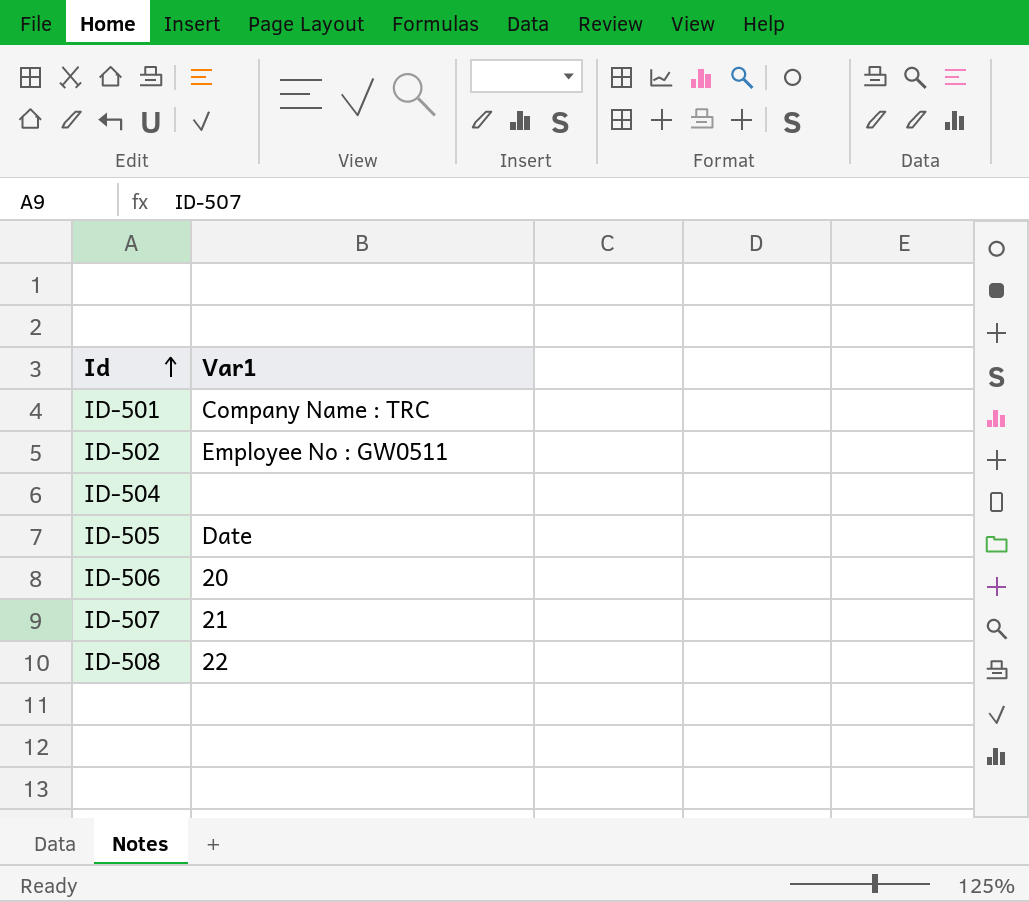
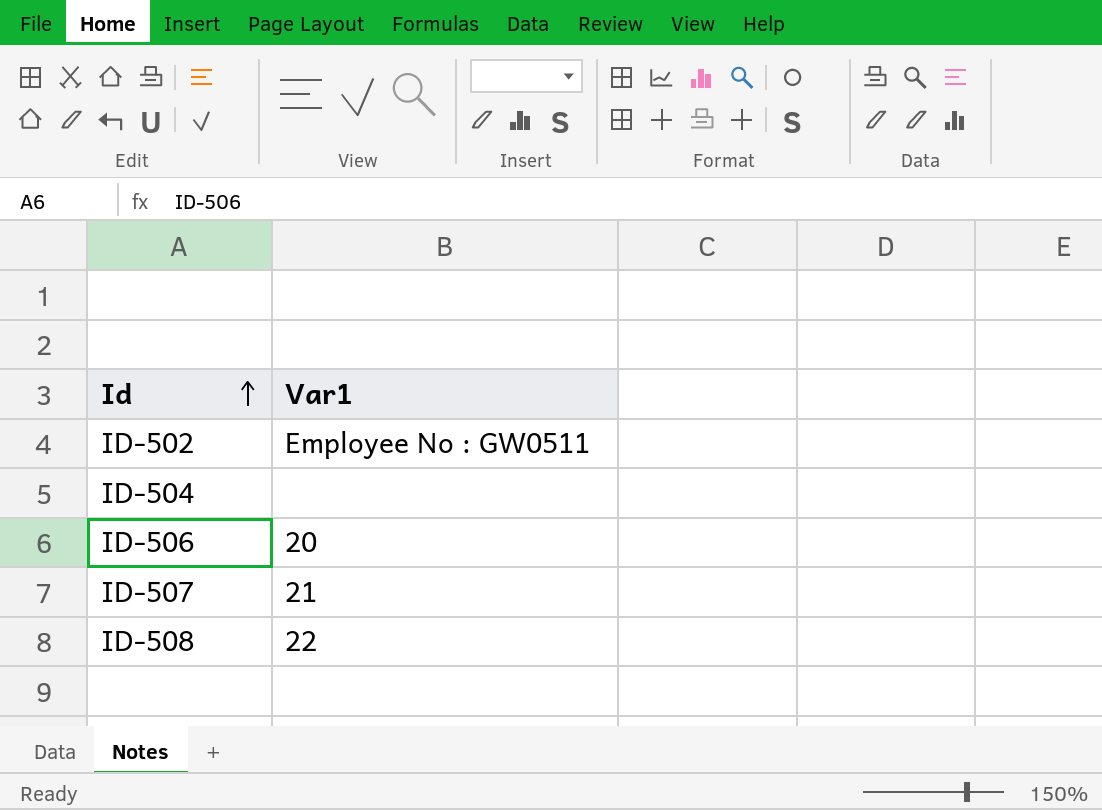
row ID-501: Company Name : TRC -> none
row ID-505: Date -> none

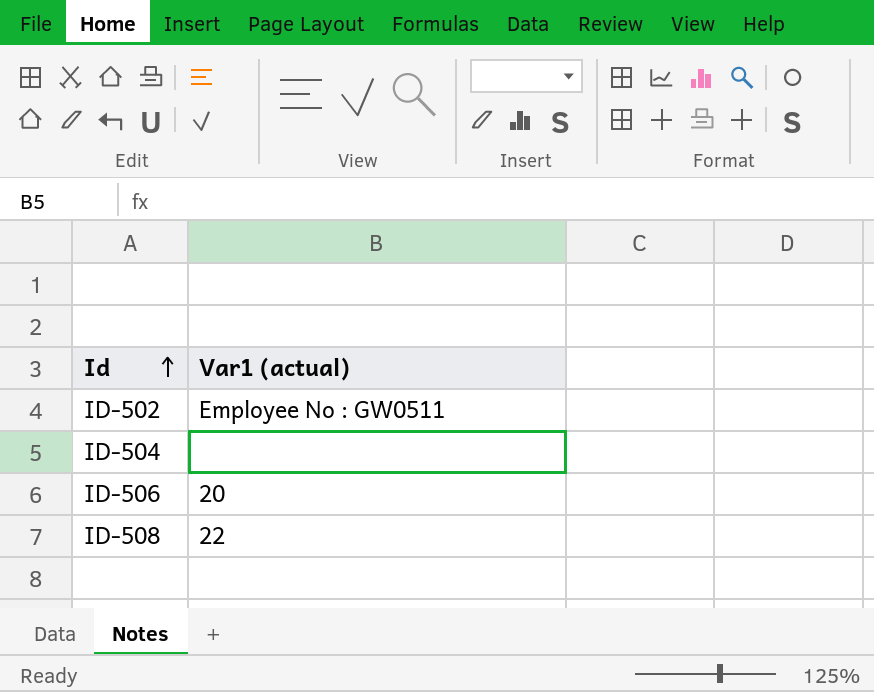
column name: Var1 -> Var1 (actual)
row ID-507: 21 -> none

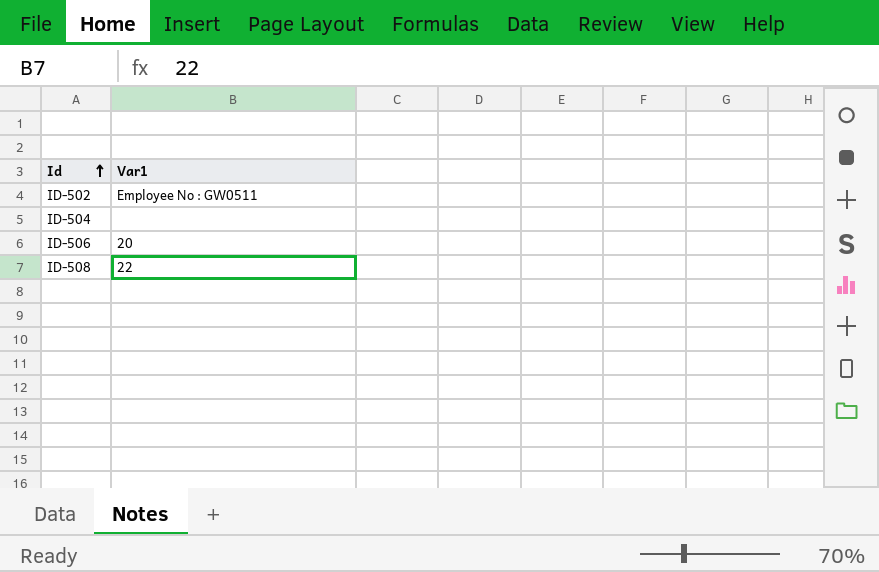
column name: Var1 (actual) -> Var1

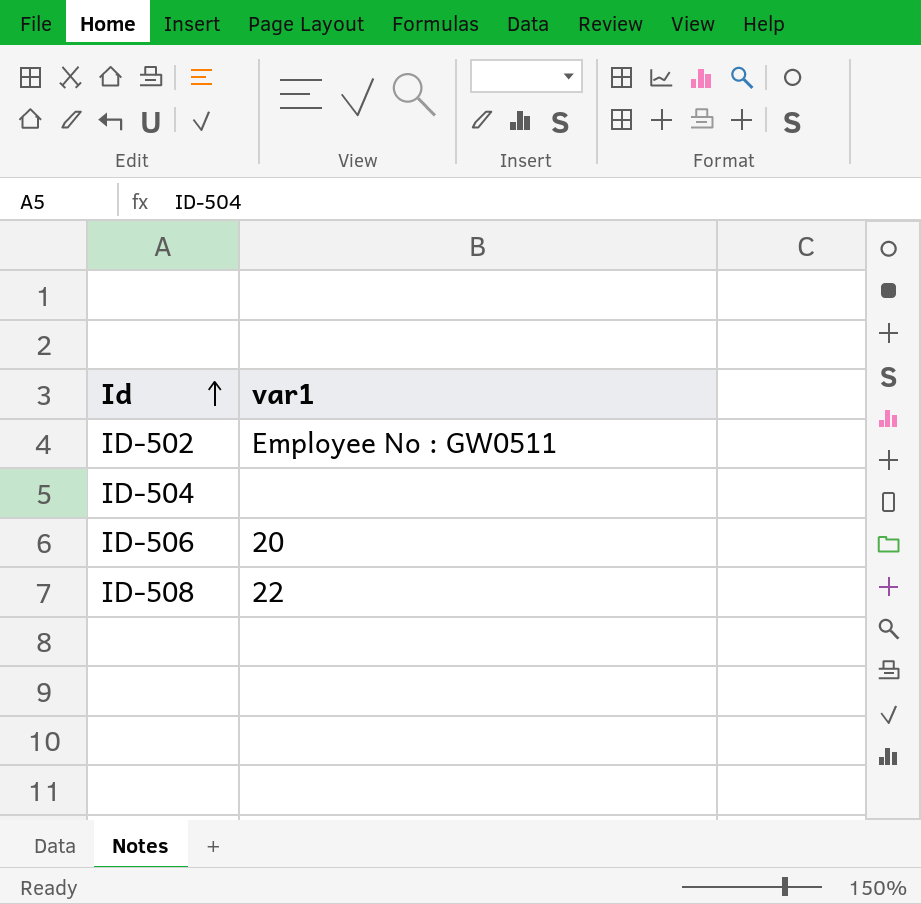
column name: Var1 -> var1

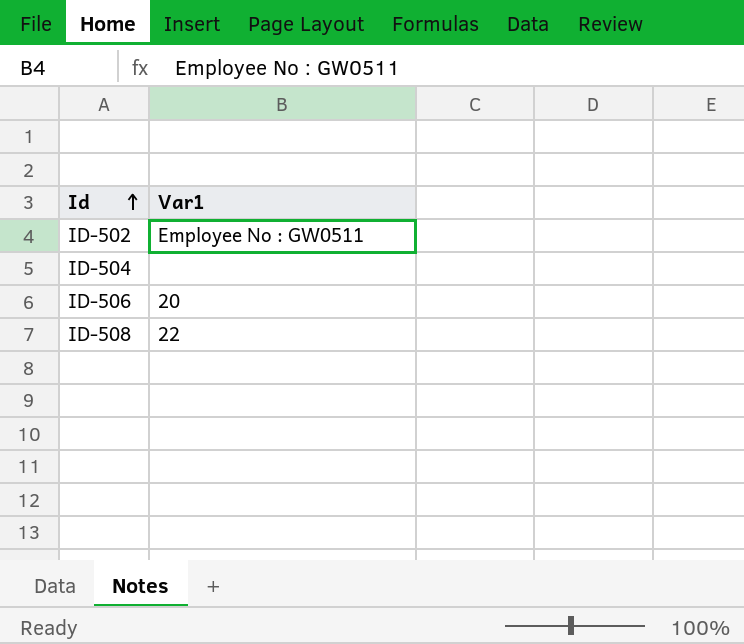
column name: var1 -> Var1

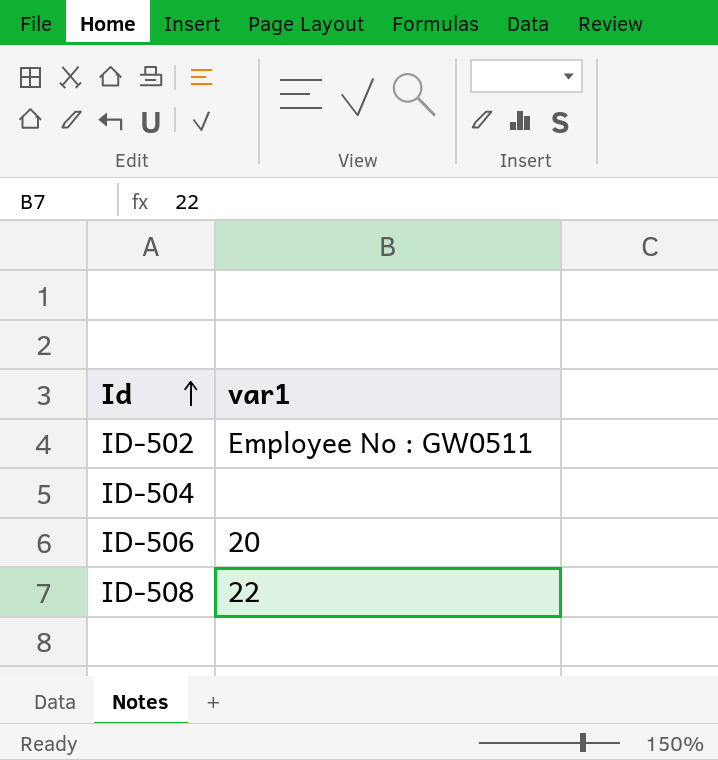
column name: Var1 -> var1

